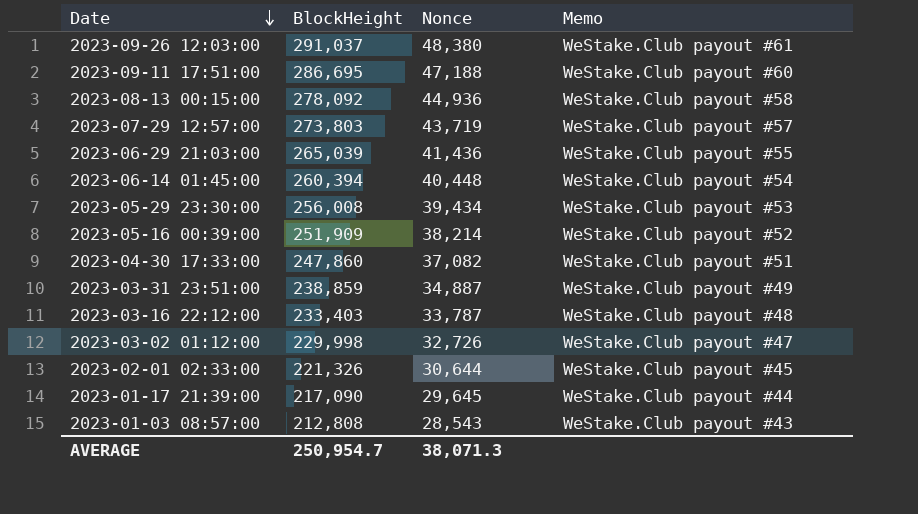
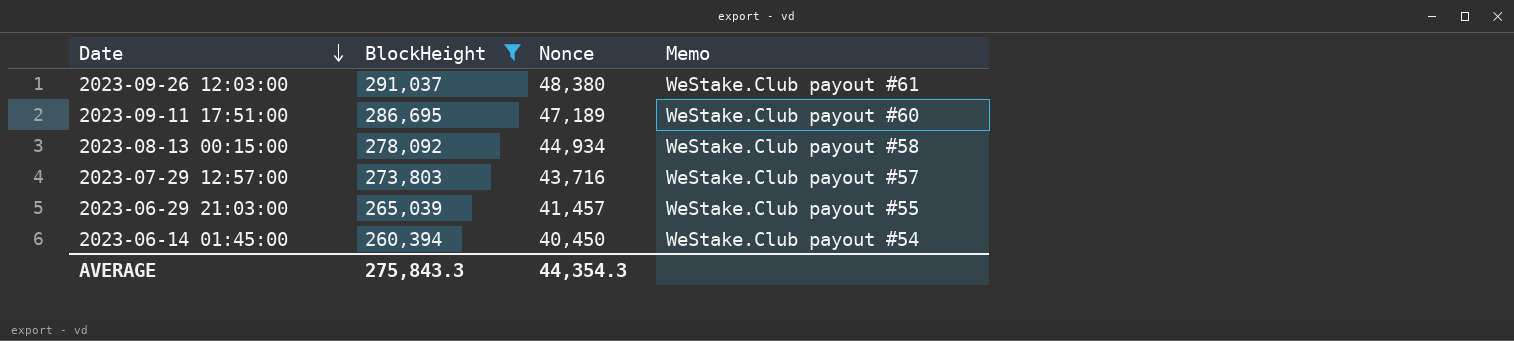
filter: none -> BlockHeight >= 260,394
2023-09-11 17:51:00 | Nonce: 47,188 -> 47,189
2023-08-13 00:15:00 | Nonce: 44,936 -> 44,934
2023-07-29 12:57:00 | Nonce: 43,719 -> 43,716
2023-06-29 21:03:00 | Nonce: 41,436 -> 41,457
2023-06-14 01:45:00 | Nonce: 40,448 -> 40,450
AVERAGE | BlockHeight: 250,954.7 -> 275,843.3
AVERAGE | Nonce: 38,071.3 -> 44,354.3

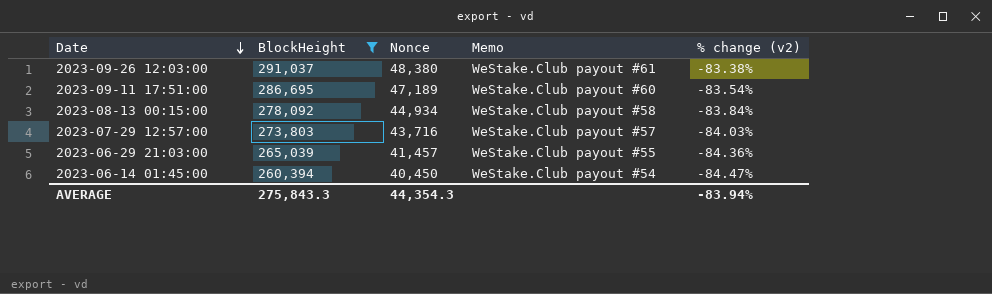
column % change (v2) | formula: none -> ([Nonce] - [BlockHeight]) / [BlockHeight]

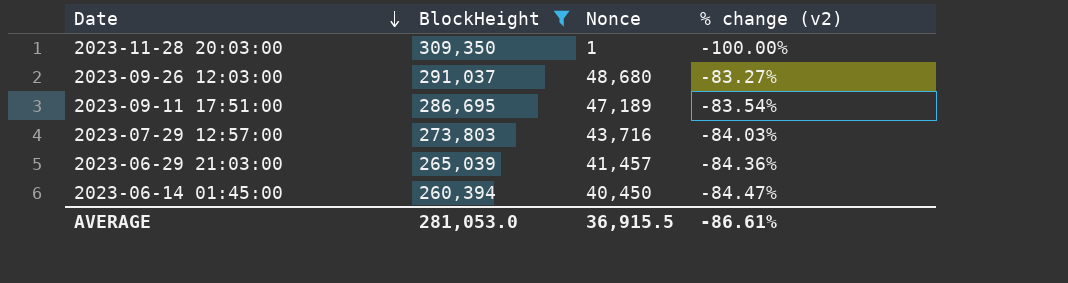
column Memo | position: 4 -> none
row 2023-08-13 00:15:00: 278,092 | 44,934 | WeStake.Club payout #58 | -83.84% -> none
row 2023-11-28 20:03:00: none -> 309,350 | 1 | -100.00%
2023-09-26 12:03:00 | Nonce: 48,380 -> 48,680
2023-09-26 12:03:00 | % change (v2): -83.38% -> -83.27%
AVERAGE | BlockHeight: 275,843.3 -> 281,053.0
AVERAGE | Nonce: 44,354.3 -> 36,915.5
AVERAGE | % change (v2): -83.94% -> -86.61%

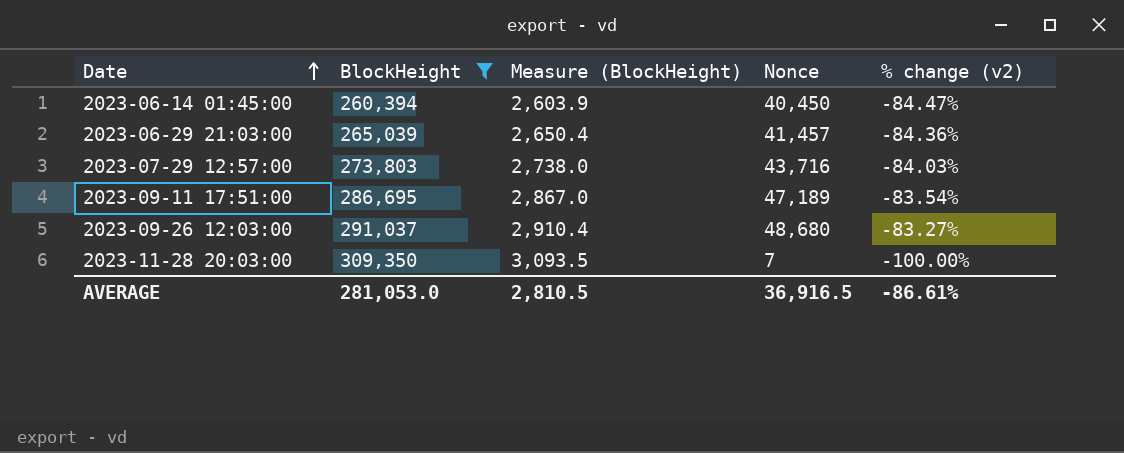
row order: Date descending -> Date ascending
column Measure (BlockHeight) | formula: none -> [BlockHeight] * 0.01
2023-11-28 20:03:00 | Nonce: 1 -> 7
AVERAGE | Nonce: 36,915.5 -> 36,916.5

